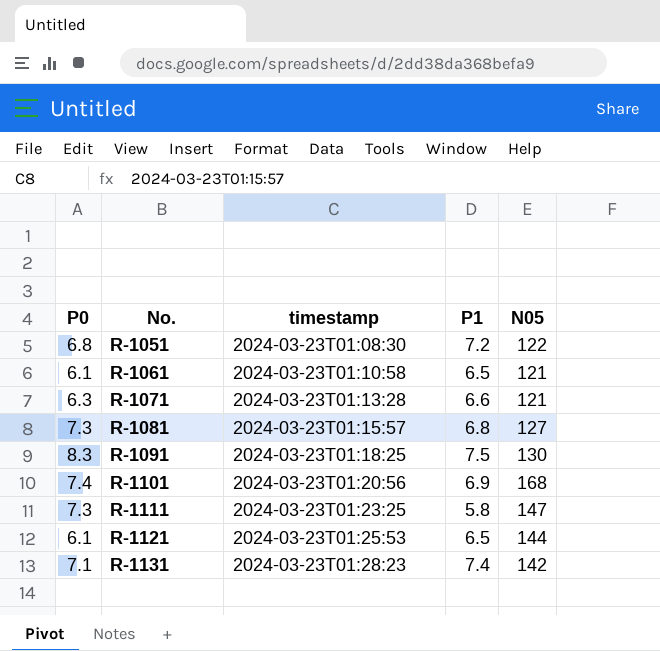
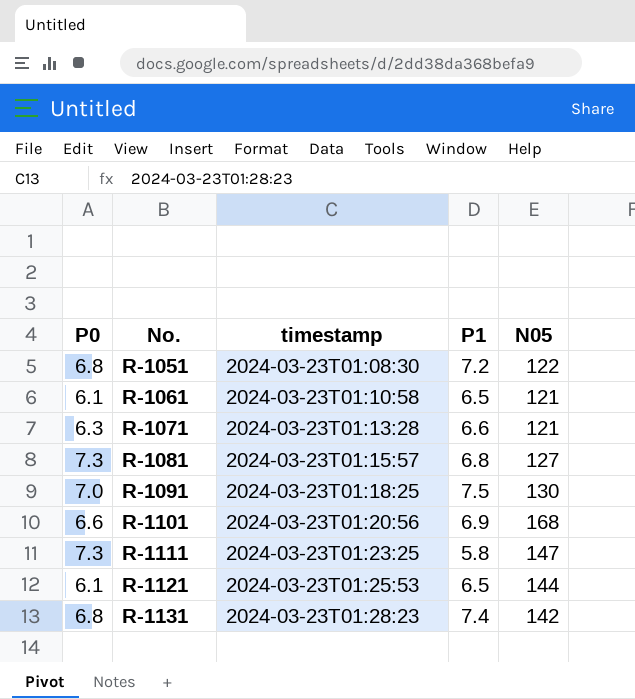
R-1091 | P0: 8.3 -> 7.0
R-1101 | P0: 7.4 -> 6.6
R-1131 | P0: 7.1 -> 6.8

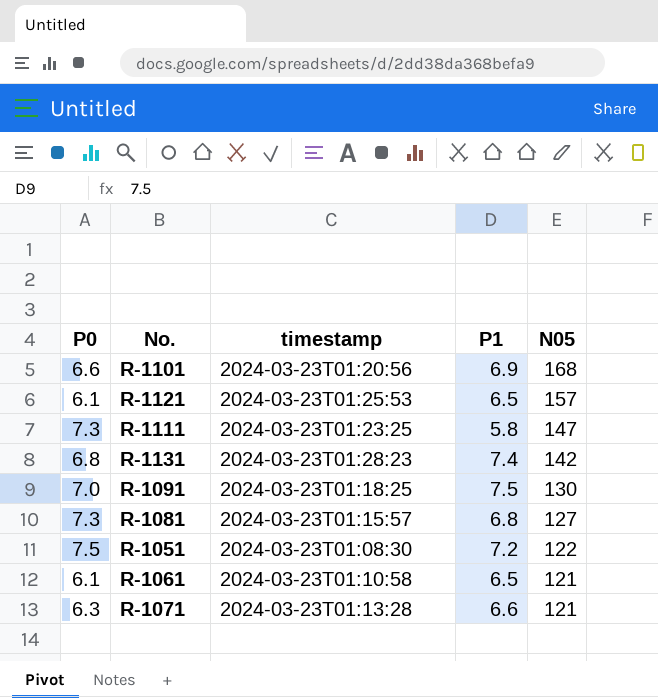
row order: No. ascending -> N05 descending
R-1121 | N05: 144 -> 157
R-1051 | P0: 6.8 -> 7.5

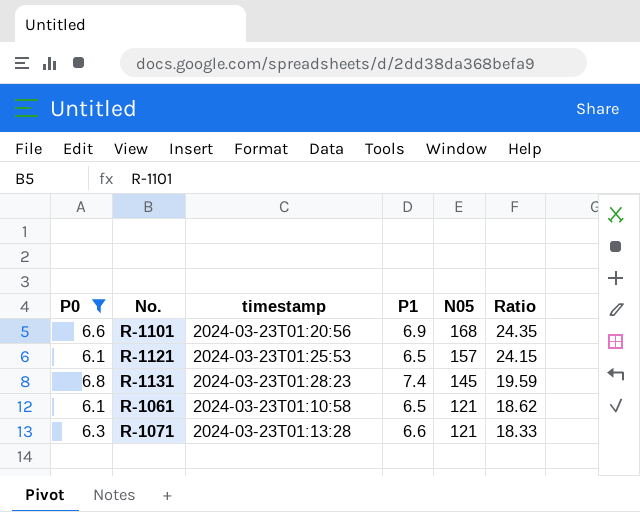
filter: none -> P0 <= 6.8
column Ratio | formula: none -> [N05] / [P1]
R-1131 | N05: 142 -> 145

